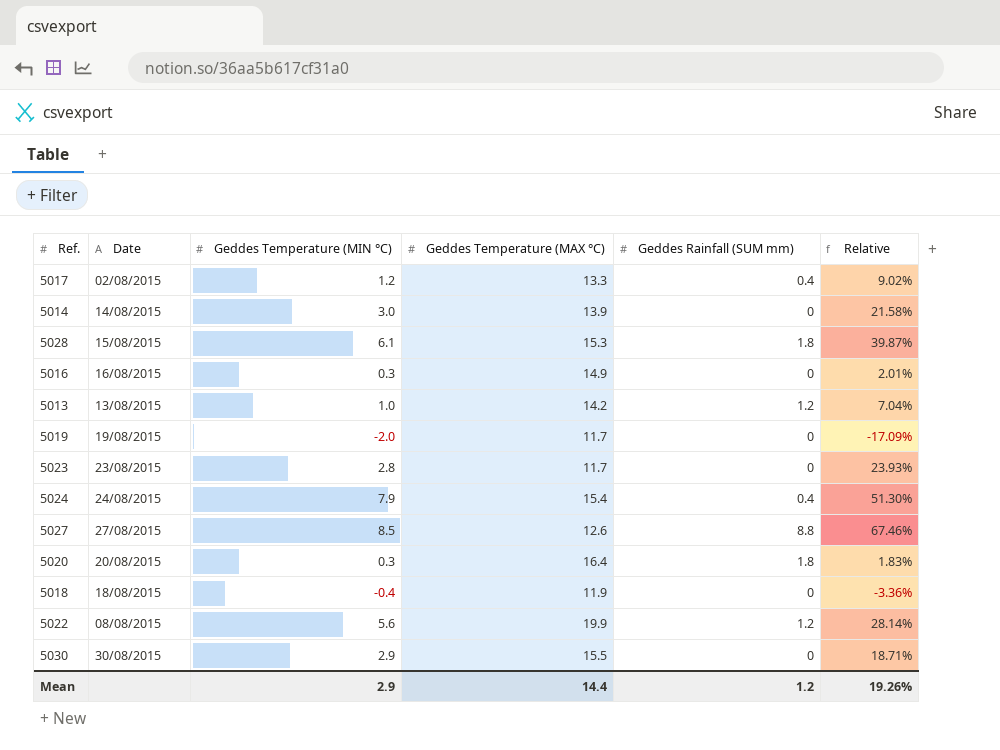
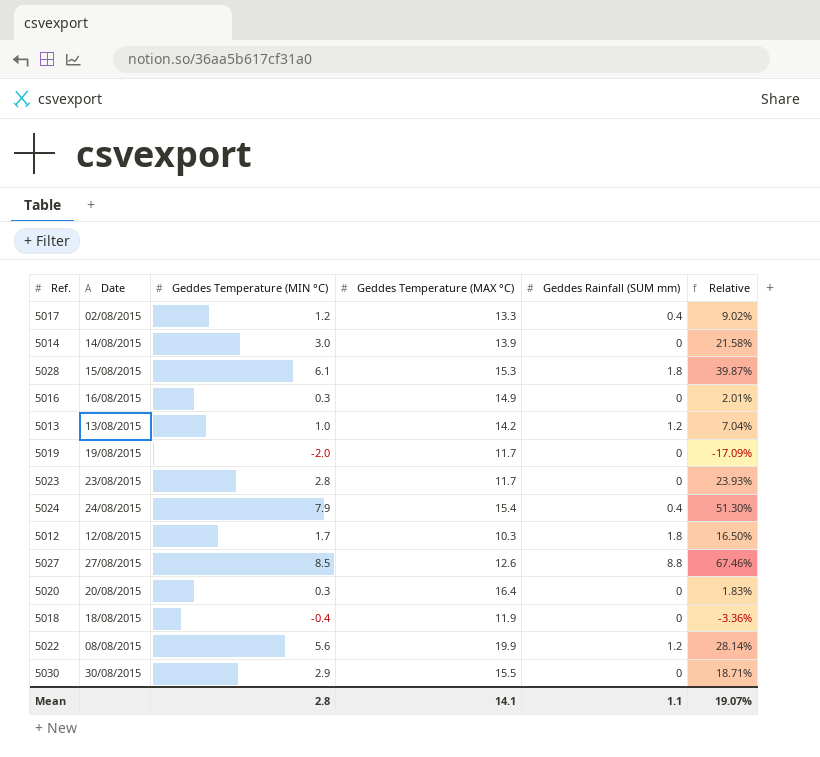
row 5012: none -> 12/08/2015 | 1.7 | 10.3 | 1.8 | 16.50%
5020 | Geddes Rainfall (SUM mm): 1.8 -> 0
Mean | Geddes Temperature (MIN °C): 2.9 -> 2.8
Mean | Geddes Temperature (MAX °C): 14.4 -> 14.1
Mean | Geddes Rainfall (SUM mm): 1.2 -> 1.1
Mean | Relative: 19.26% -> 19.07%

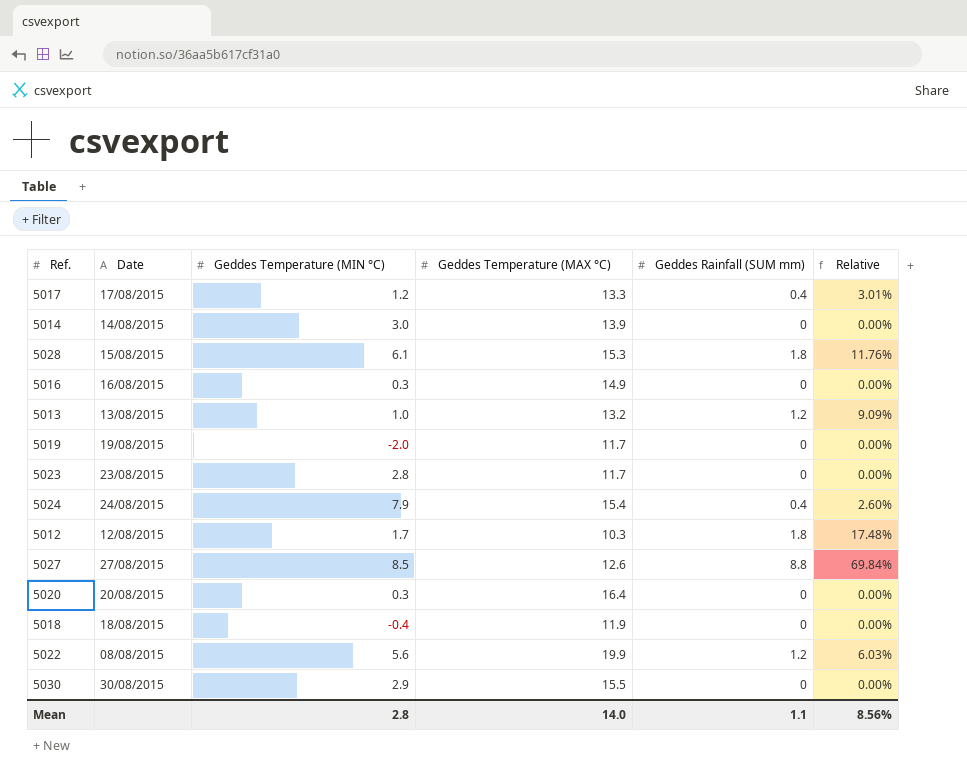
column Relative | formula: [Geddes Temperature (MIN °C)] / [Geddes Temperature (MAX °C)] -> [Geddes Rainfall (SUM mm)] / [Geddes Temperature (MAX °C)]
5017 | Date: 02/08/2015 -> 17/08/2015
5013 | Geddes Temperature (MAX °C): 14.2 -> 13.2
Mean | Geddes Temperature (MAX °C): 14.1 -> 14.0
Mean | Relative: 19.07% -> 8.56%

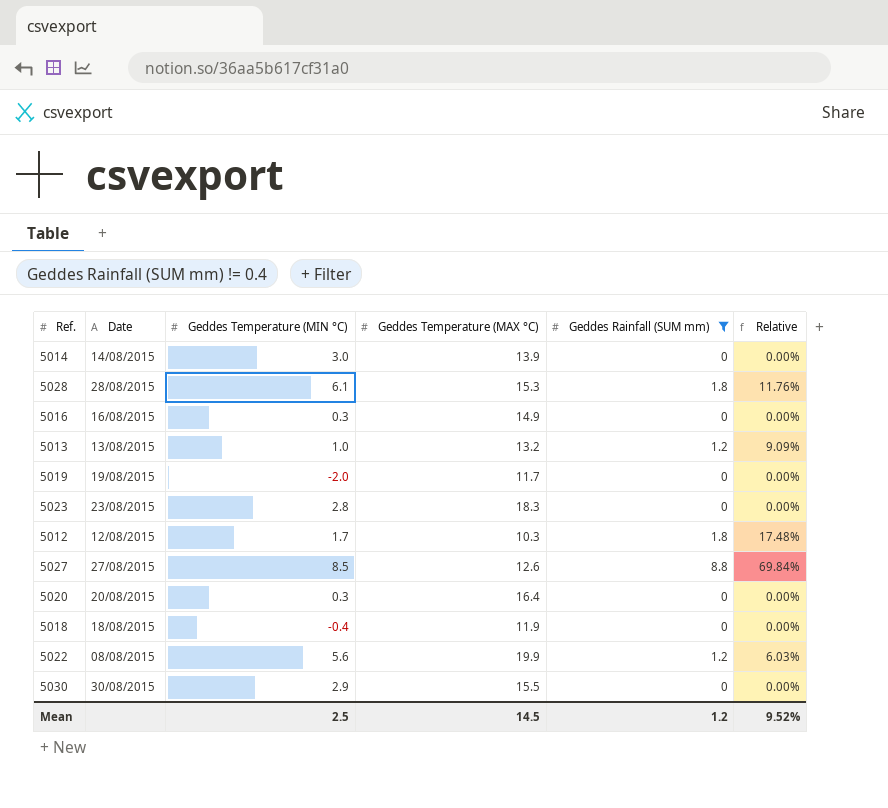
filter: none -> Geddes Rainfall (SUM mm) != 0.4
5028 | Date: 15/08/2015 -> 28/08/2015
5023 | Geddes Temperature (MAX °C): 11.7 -> 18.3
Mean | Geddes Temperature (MIN °C): 2.8 -> 2.5
Mean | Geddes Temperature (MAX °C): 14.0 -> 14.5
Mean | Geddes Rainfall (SUM mm): 1.1 -> 1.2
Mean | Relative: 8.56% -> 9.52%

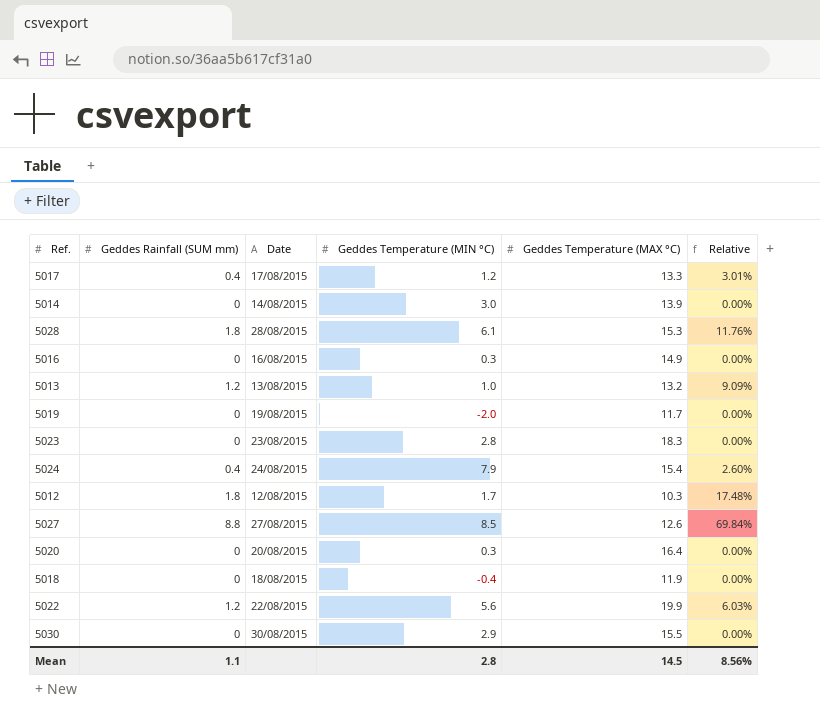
filter: Geddes Rainfall (SUM mm) != 0.4 -> none
column Geddes Rainfall (SUM mm) | position: 5 -> 2
5022 | Date: 08/08/2015 -> 22/08/2015
Mean | Geddes Rainfall (SUM mm): 1.2 -> 1.1
Mean | Geddes Temperature (MIN °C): 2.5 -> 2.8
Mean | Relative: 9.52% -> 8.56%

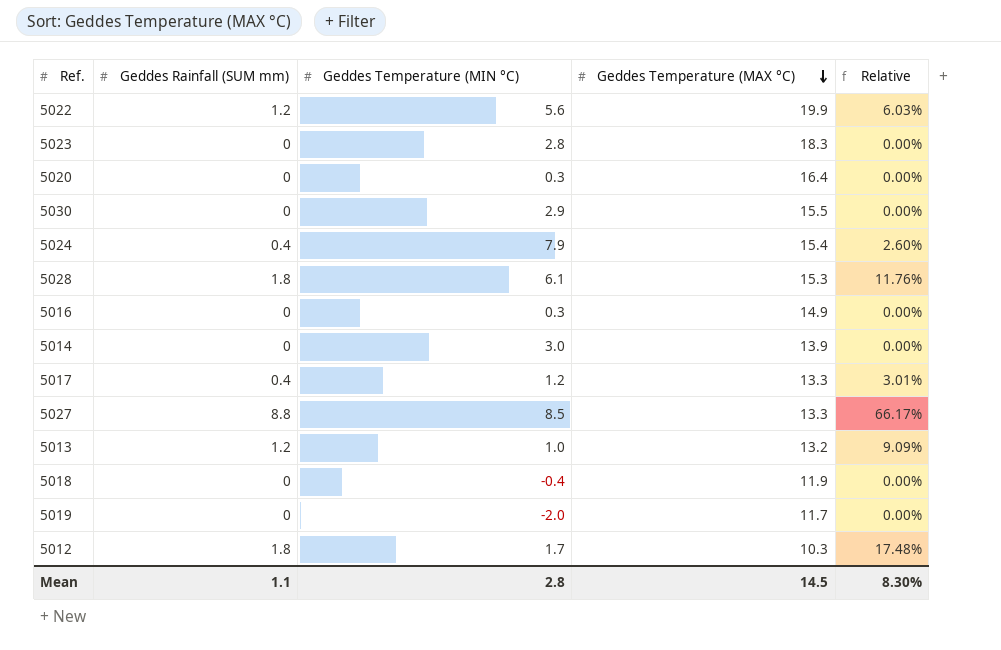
row order: none -> Geddes Temperature (MAX °C) descending
column Date | position: 3 -> none
5027 | Geddes Temperature (MAX °C): 12.6 -> 13.3
5027 | Relative: 69.84% -> 66.17%
Mean | Relative: 8.56% -> 8.30%

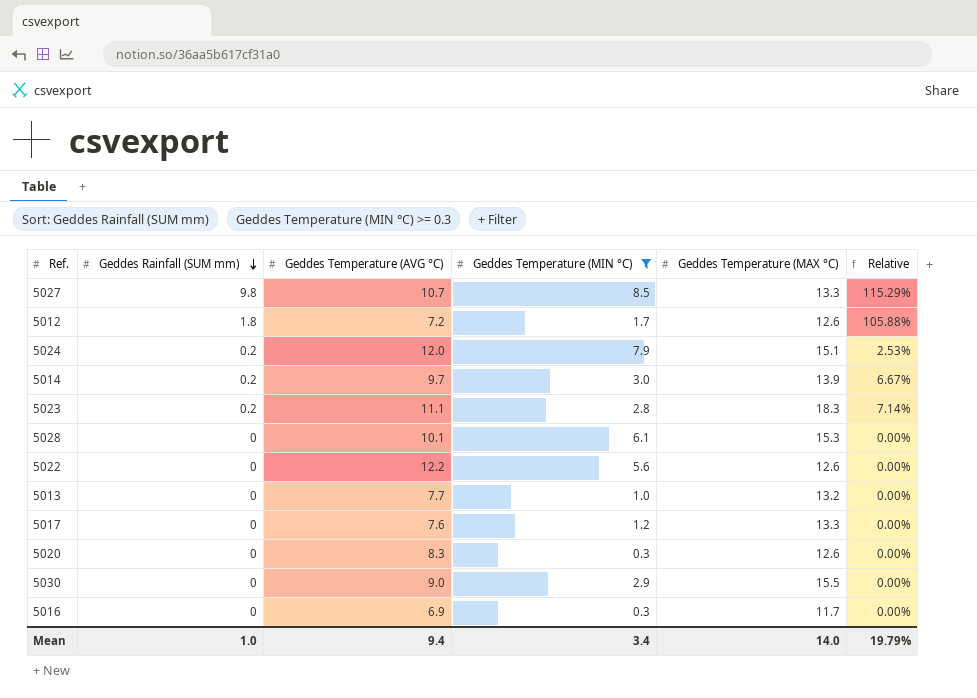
filter: none -> Geddes Temperature (MIN °C) >= 0.3
row order: Geddes Temperature (MAX °C) descending -> Geddes Rainfall (SUM mm) descending
column Geddes Temperature (AVG °C) | position: none -> 3
column Relative | formula: [Geddes Rainfall (SUM mm)] / [Geddes Temperature (MAX °C)] -> [Geddes Rainfall (SUM mm)] / [Geddes Temperature (MIN °C)]
5027 | Geddes Rainfall (SUM mm): 8.8 -> 9.8
5012 | Geddes Temperature (MAX °C): 10.3 -> 12.6
5024 | Geddes Rainfall (SUM mm): 0.4 -> 0.2
5024 | Geddes Temperature (MAX °C): 15.4 -> 15.1
5014 | Geddes Rainfall (SUM mm): 0 -> 0.2
5023 | Geddes Rainfall (SUM mm): 0 -> 0.2
5028 | Geddes Rainfall (SUM mm): 1.8 -> 0
5022 | Geddes Rainfall (SUM mm): 1.2 -> 0
5022 | Geddes Temperature (MAX °C): 19.9 -> 12.6
5013 | Geddes Rainfall (SUM mm): 1.2 -> 0
5017 | Geddes Rainfall (SUM mm): 0.4 -> 0
5020 | Geddes Temperature (MAX °C): 16.4 -> 12.6
5016 | Geddes Temperature (MAX °C): 14.9 -> 11.7
Mean | Geddes Rainfall (SUM mm): 1.1 -> 1.0
Mean | Geddes Temperature (MIN °C): 2.8 -> 3.4
Mean | Geddes Temperature (MAX °C): 14.5 -> 14.0
Mean | Relative: 8.30% -> 19.79%

